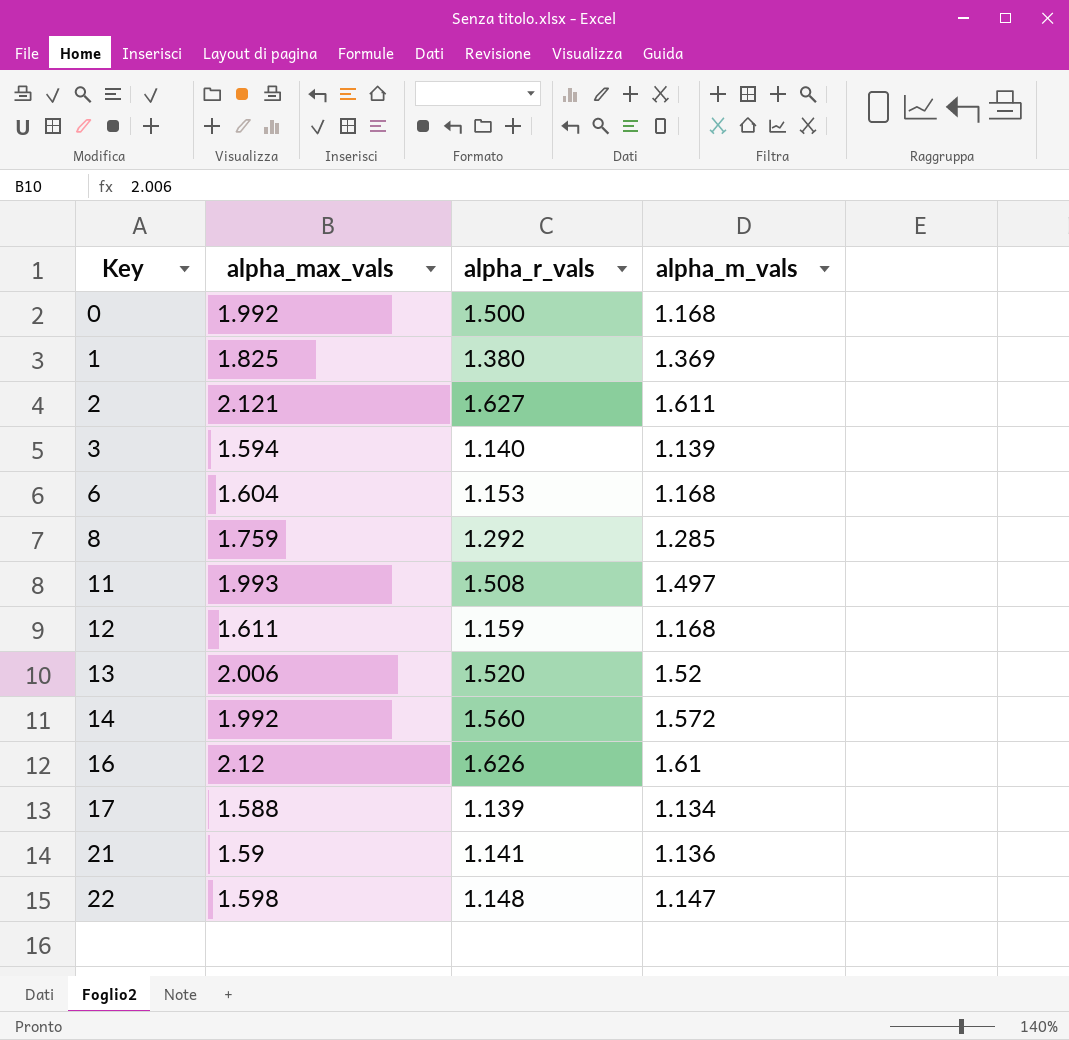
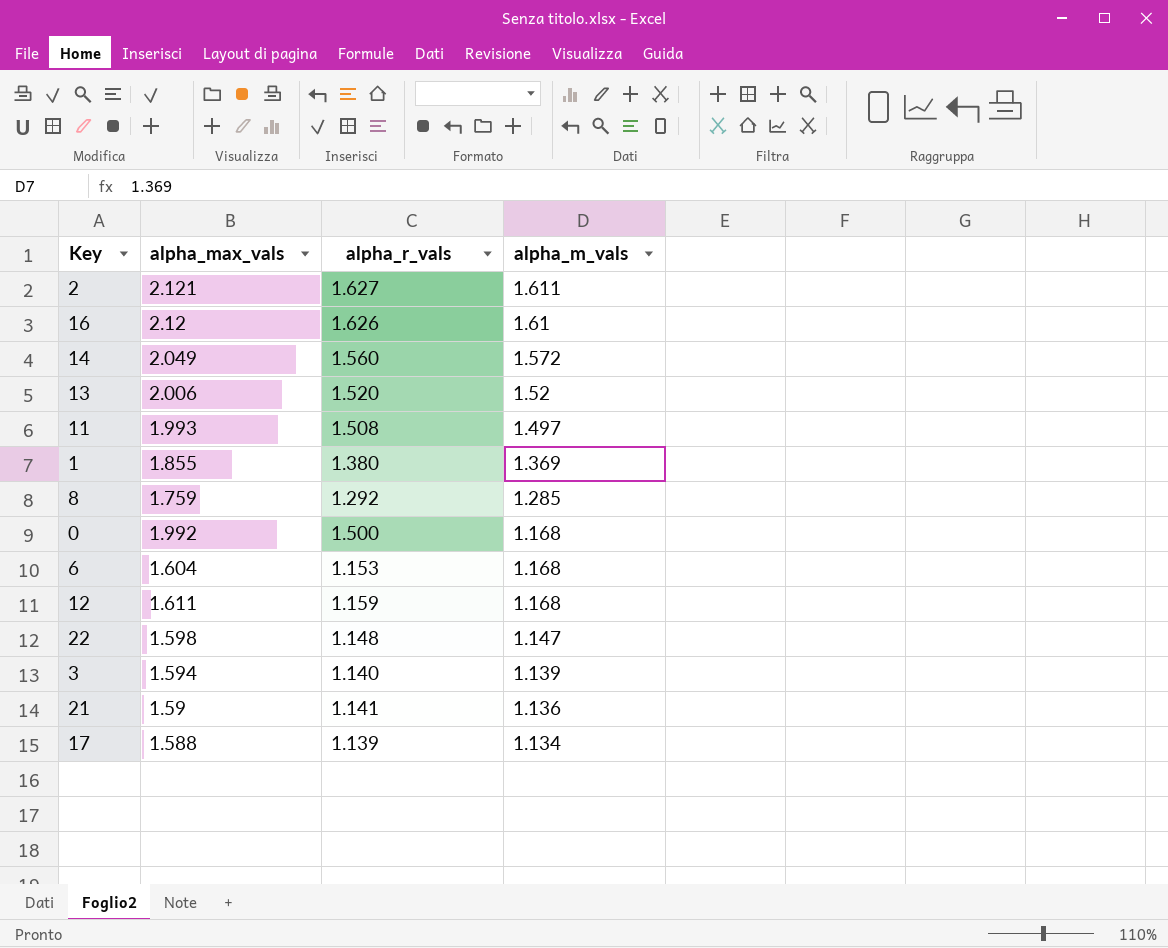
row order: Key ascending -> alpha_m_vals descending
14 | alpha_max_vals: 1.992 -> 2.049
1 | alpha_max_vals: 1.825 -> 1.855

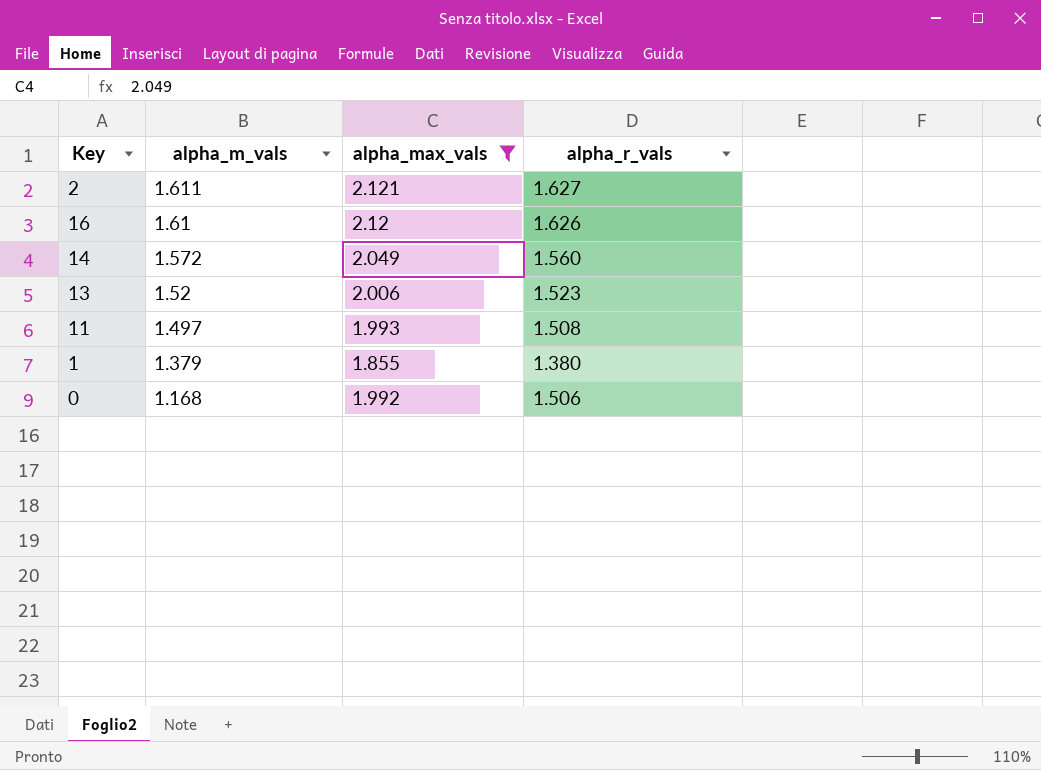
filter: none -> alpha_max_vals >= 1.855
column alpha_m_vals | position: 4 -> 2
13 | alpha_r_vals: 1.520 -> 1.523
1 | alpha_m_vals: 1.369 -> 1.379
0 | alpha_r_vals: 1.500 -> 1.506

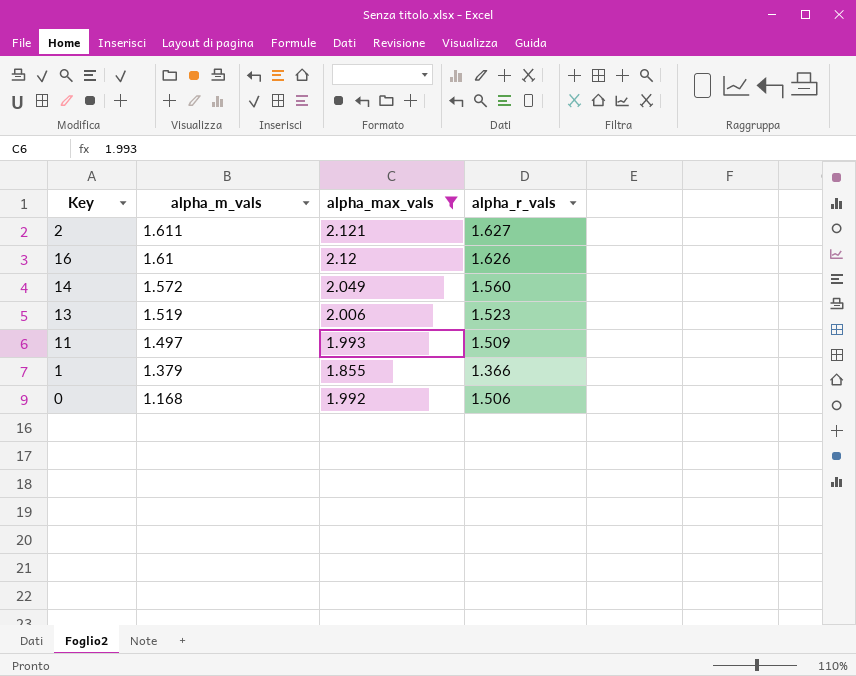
13 | alpha_m_vals: 1.52 -> 1.519
11 | alpha_r_vals: 1.508 -> 1.509
1 | alpha_r_vals: 1.380 -> 1.366

